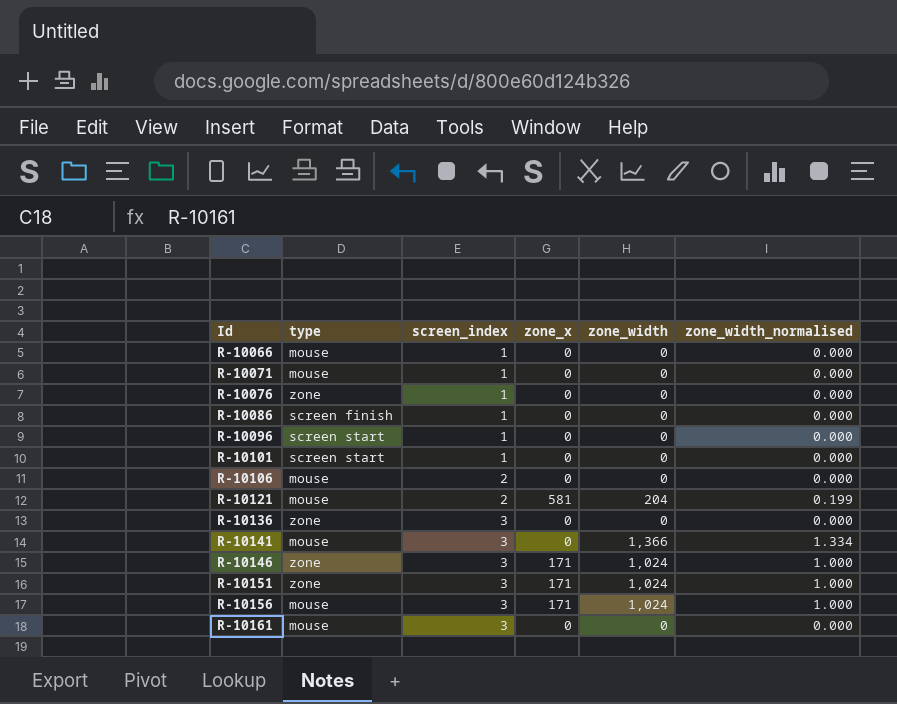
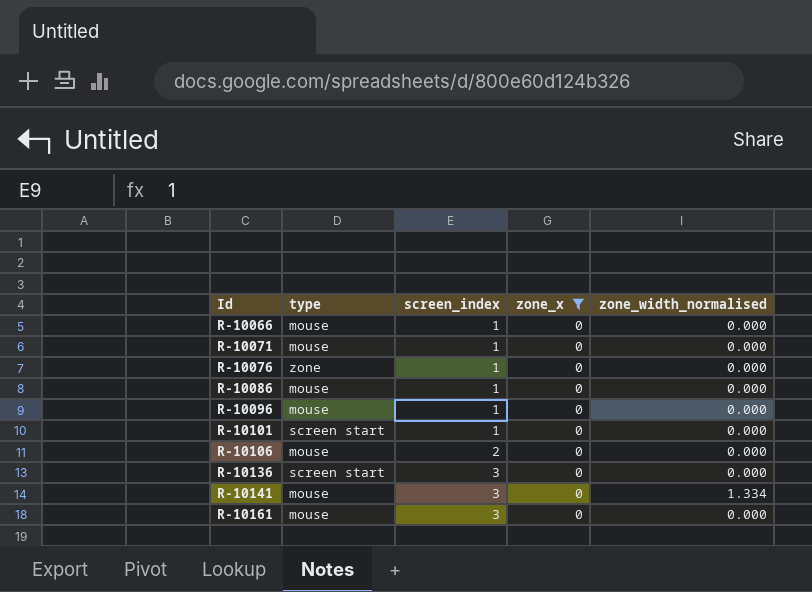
filter: none -> zone_x = 0
column zone_width | position: 5 -> none
R-10086 | type: screen finish -> mouse
R-10096 | type: screen start -> mouse
R-10136 | type: zone -> screen start

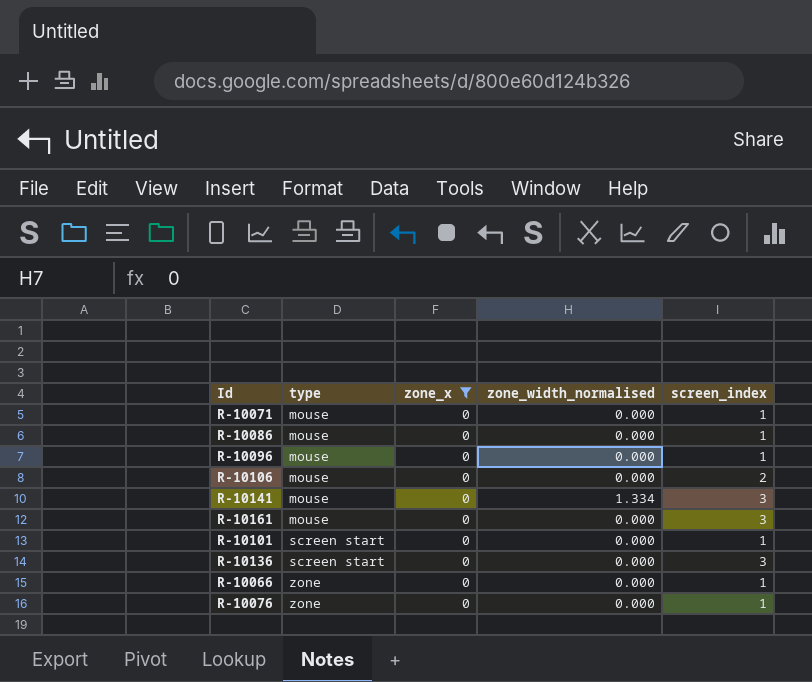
row order: Id ascending -> type ascending
column screen_index | position: 3 -> 5
R-10066 | type: mouse -> zone

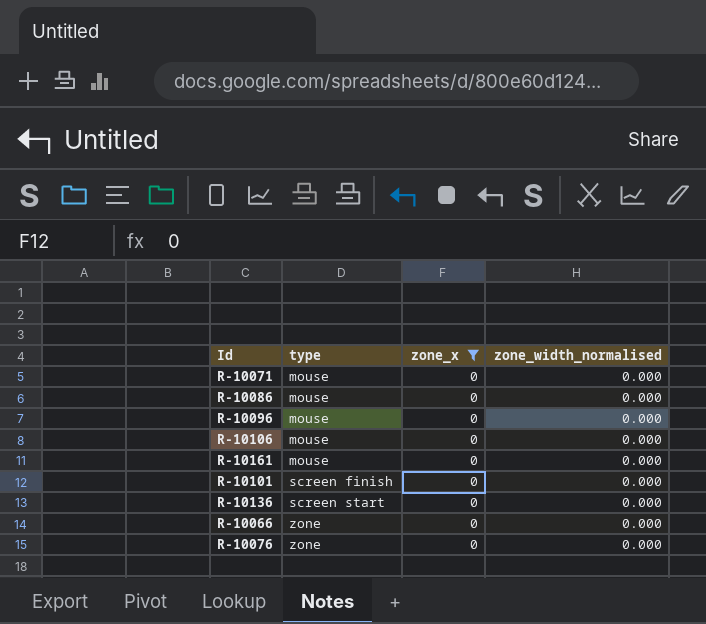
column screen_index | position: 5 -> none
row R-10141: mouse | 0 | 1.334 | 3 -> none
R-10101 | type: screen start -> screen finish

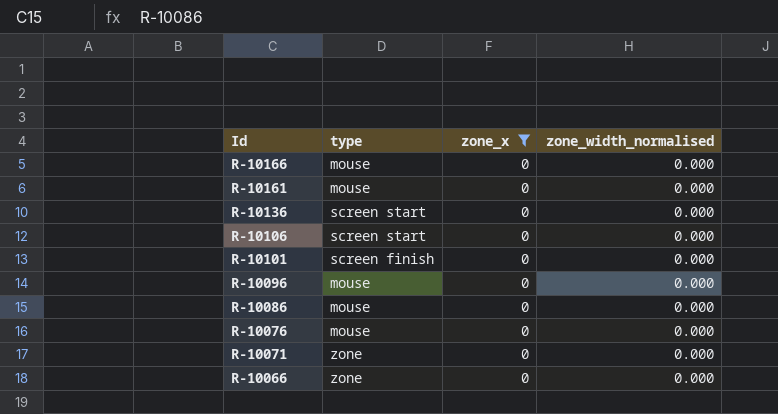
row order: type ascending -> Id descending
row R-10166: none -> mouse | 0 | 0.000
R-10106 | type: mouse -> screen start
R-10076 | type: zone -> mouse
R-10071 | type: mouse -> zone

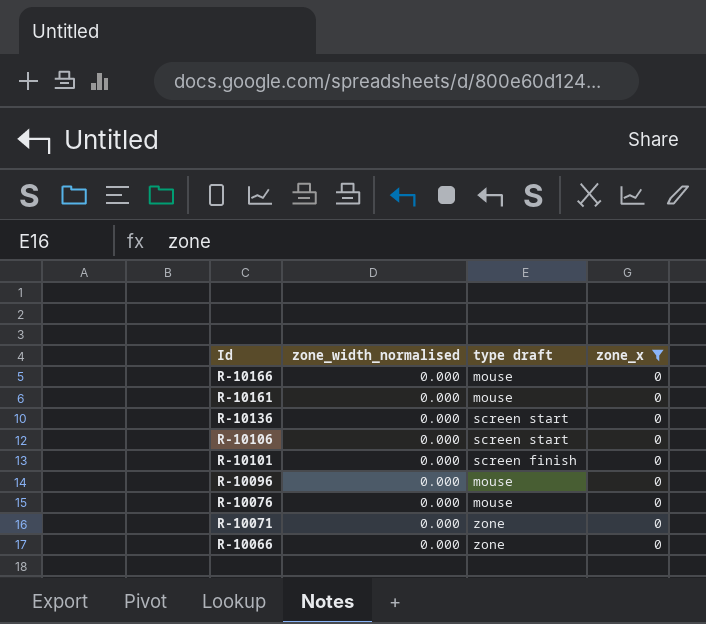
column zone_width_normalised | position: 4 -> 2
column name: type -> type draft
row R-10086: mouse | 0 | 0.000 -> none

